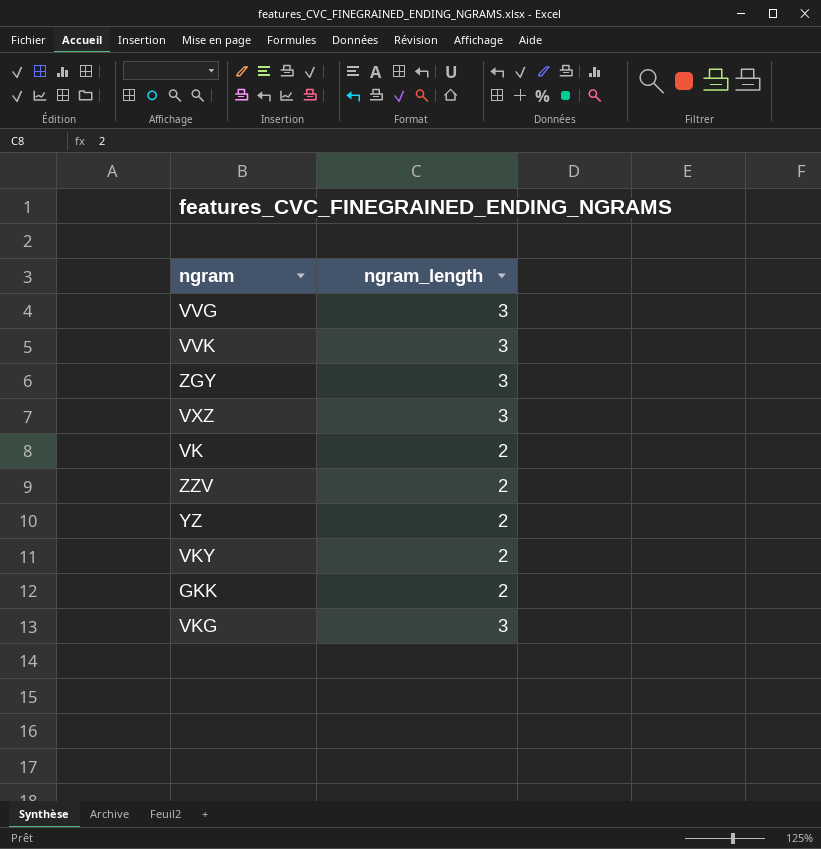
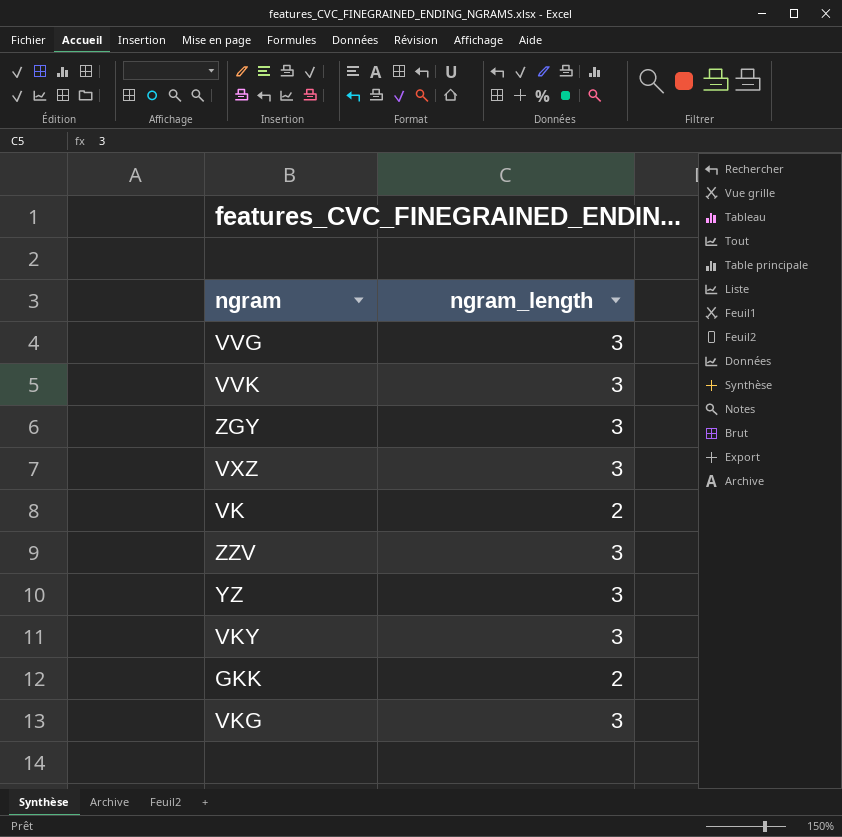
ZZV | ngram_length: 2 -> 3
YZ | ngram_length: 2 -> 3
VKY | ngram_length: 2 -> 3

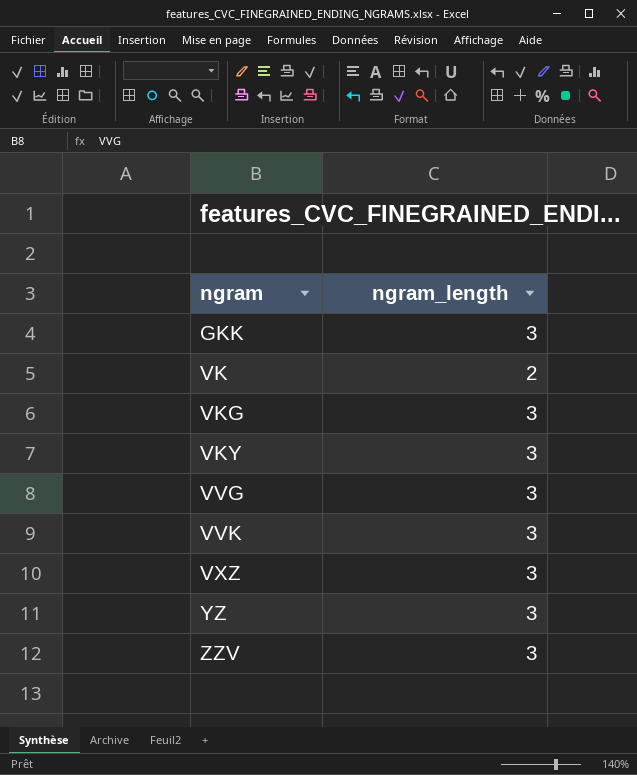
row order: none -> ngram ascending
row ZGY: 3 -> none
GKK | ngram_length: 2 -> 3

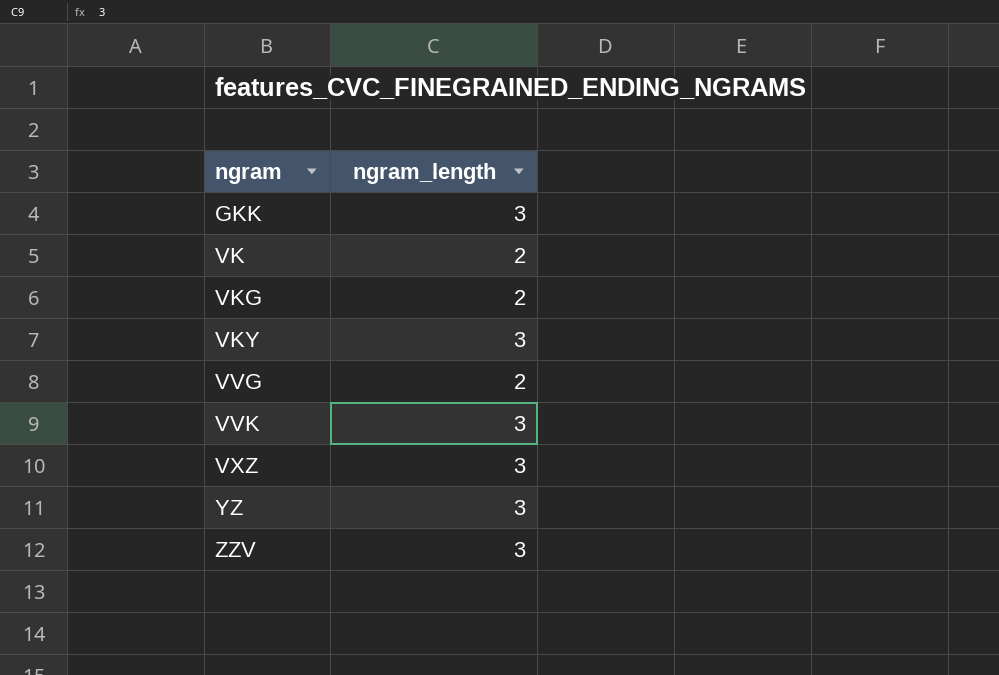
VKG | ngram_length: 3 -> 2
VVG | ngram_length: 3 -> 2

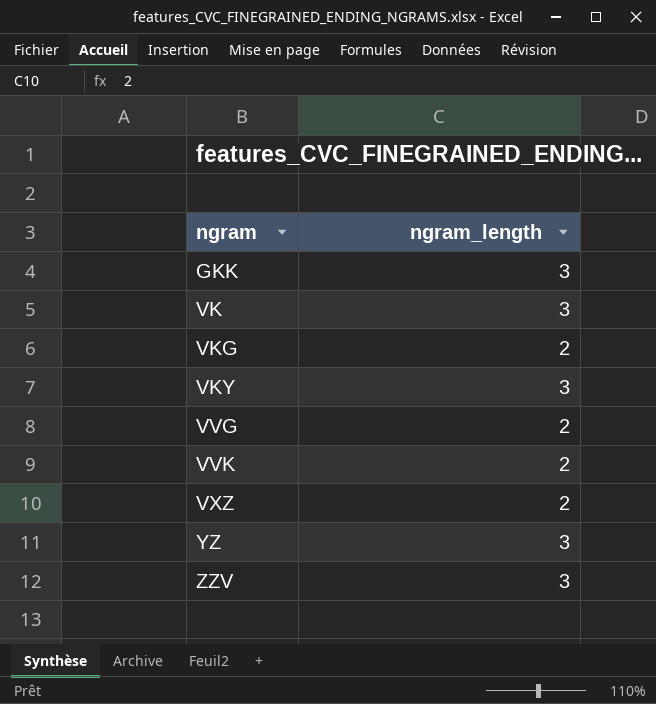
VK | ngram_length: 2 -> 3
VVK | ngram_length: 3 -> 2
VXZ | ngram_length: 3 -> 2

